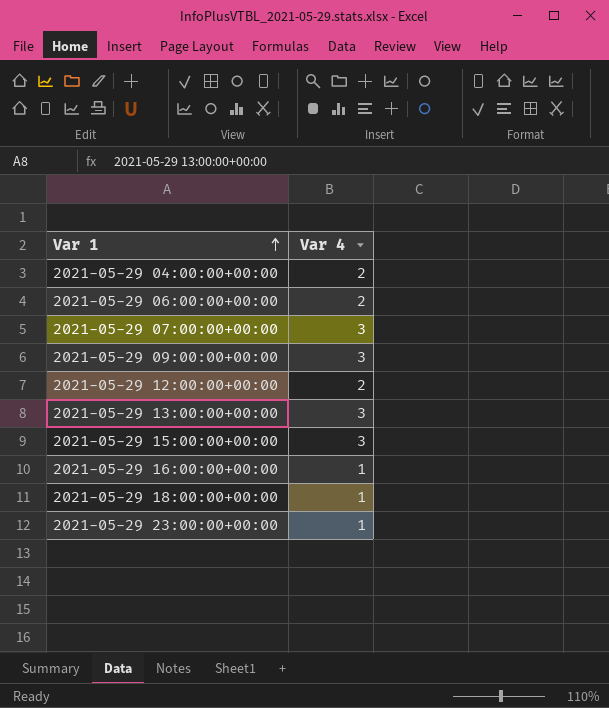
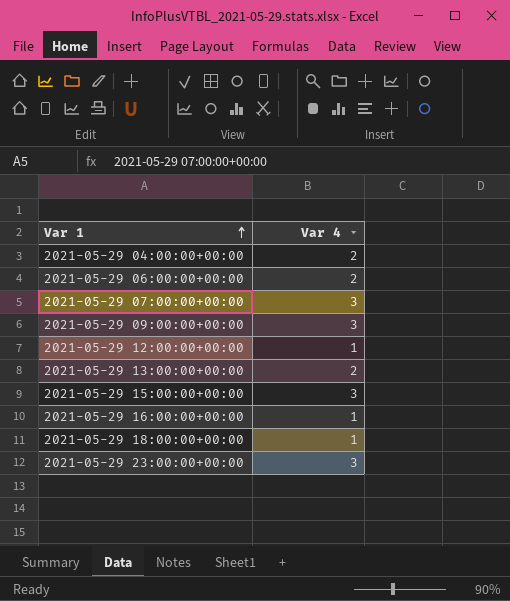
2021-05-29 12:00:00+00:00 | Var 4: 2 -> 1
2021-05-29 13:00:00+00:00 | Var 4: 3 -> 2
2021-05-29 23:00:00+00:00 | Var 4: 1 -> 3

